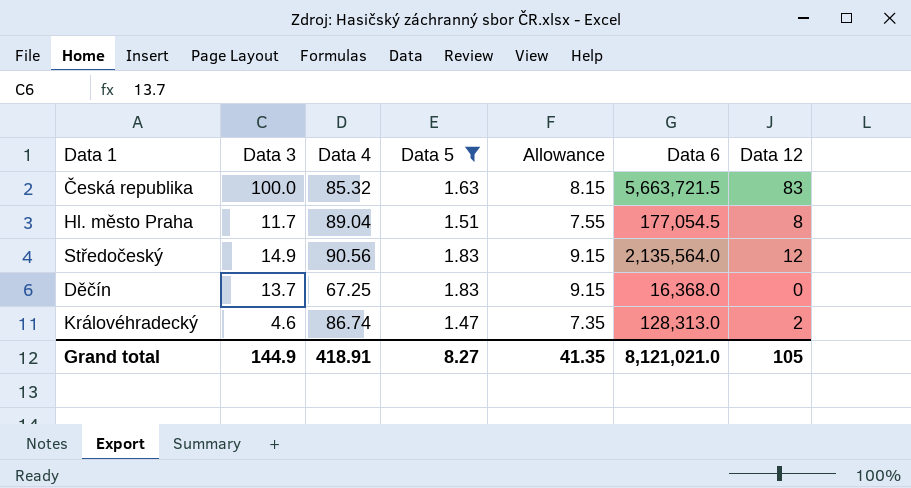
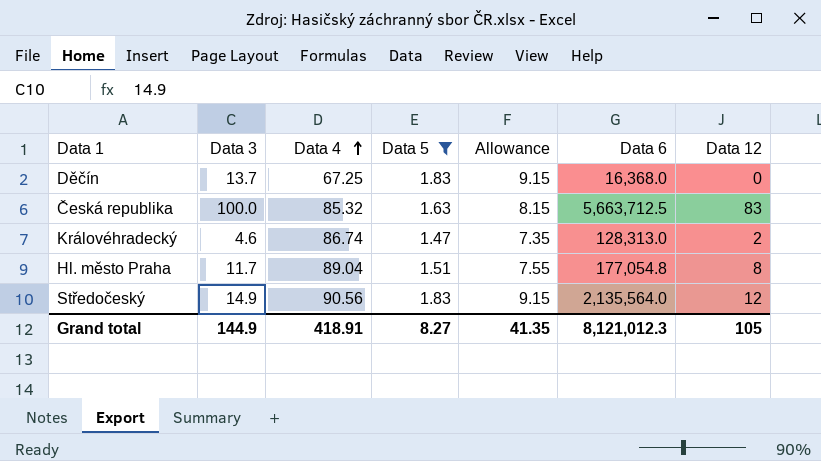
row order: none -> Data 4 ascending
Česká republika | Data 6: 5,663,721.5 -> 5,663,712.5
Hl. město Praha | Data 6: 177,054.5 -> 177,054.8
Grand total | Data 6: 8,121,021.0 -> 8,121,012.3

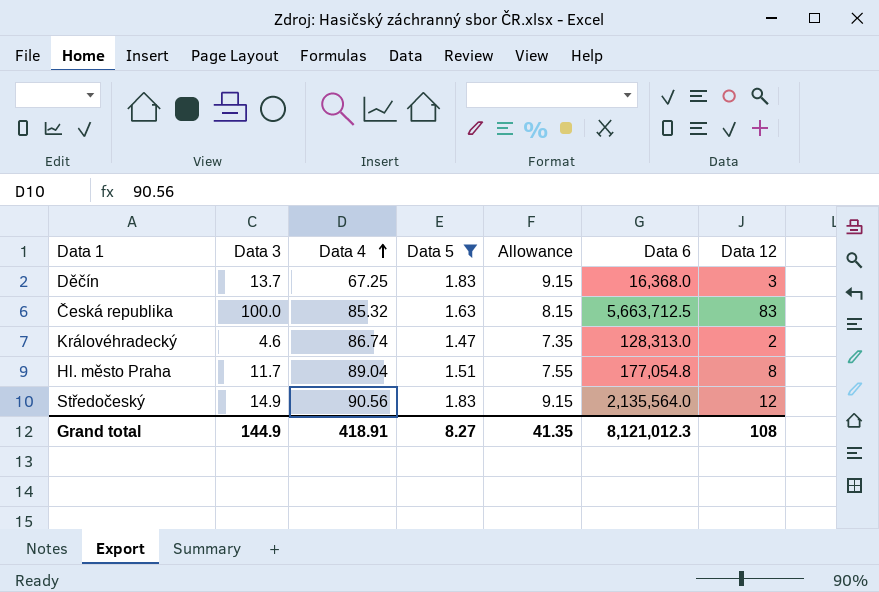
Děčín | Data 12: 0 -> 3
Grand total | Data 12: 105 -> 108

